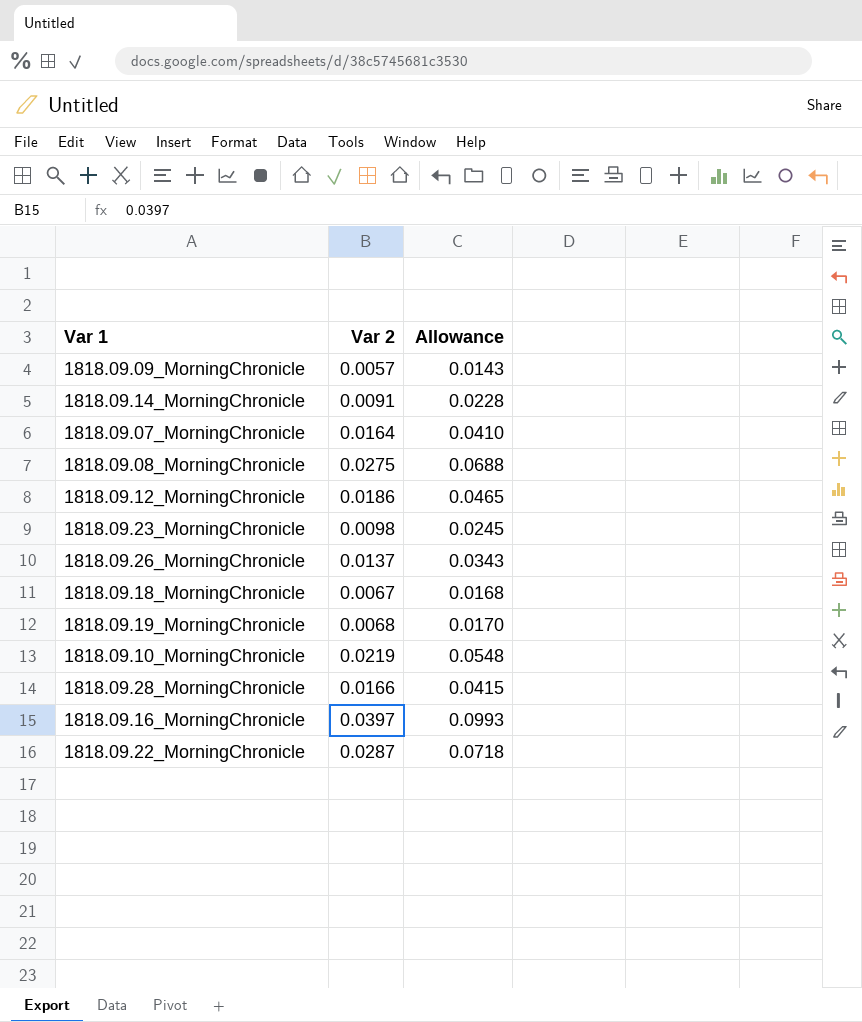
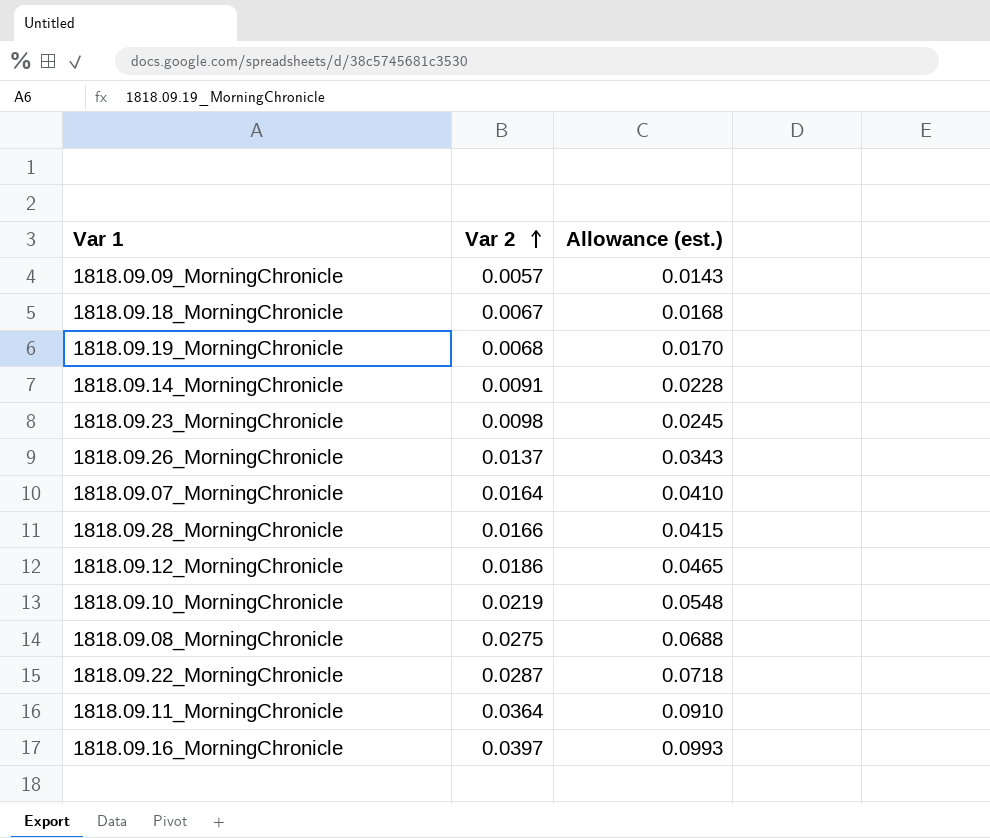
row order: none -> Var 2 ascending
column name: Allowance -> Allowance (est.)
row 1818.09.11_MorningChronicle: none -> 0.0364 | 0.0910

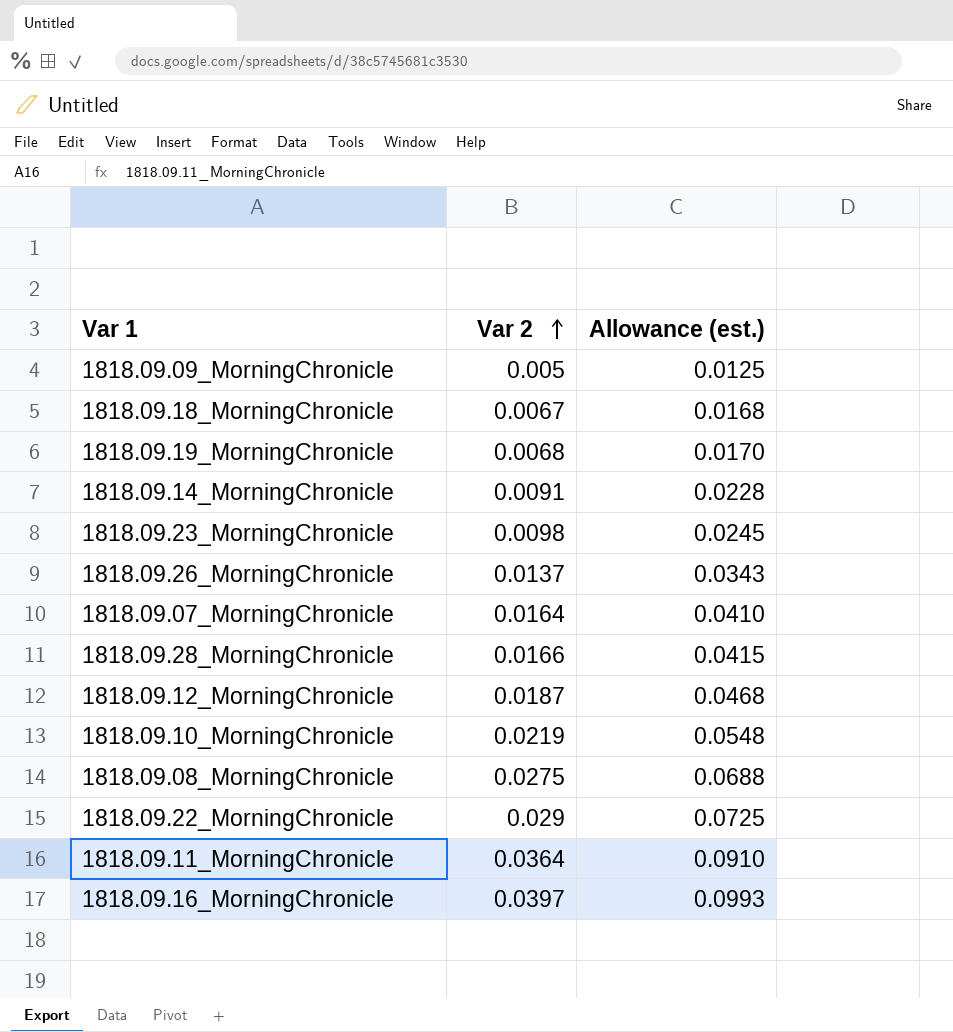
1818.09.09_MorningChronicle | Var 2: 0.0057 -> 0.005
1818.09.09_MorningChronicle | Allowance (est.): 0.0143 -> 0.0125
1818.09.12_MorningChronicle | Var 2: 0.0186 -> 0.0187
1818.09.12_MorningChronicle | Allowance (est.): 0.0465 -> 0.0468
1818.09.22_MorningChronicle | Var 2: 0.0287 -> 0.029
1818.09.22_MorningChronicle | Allowance (est.): 0.0718 -> 0.0725

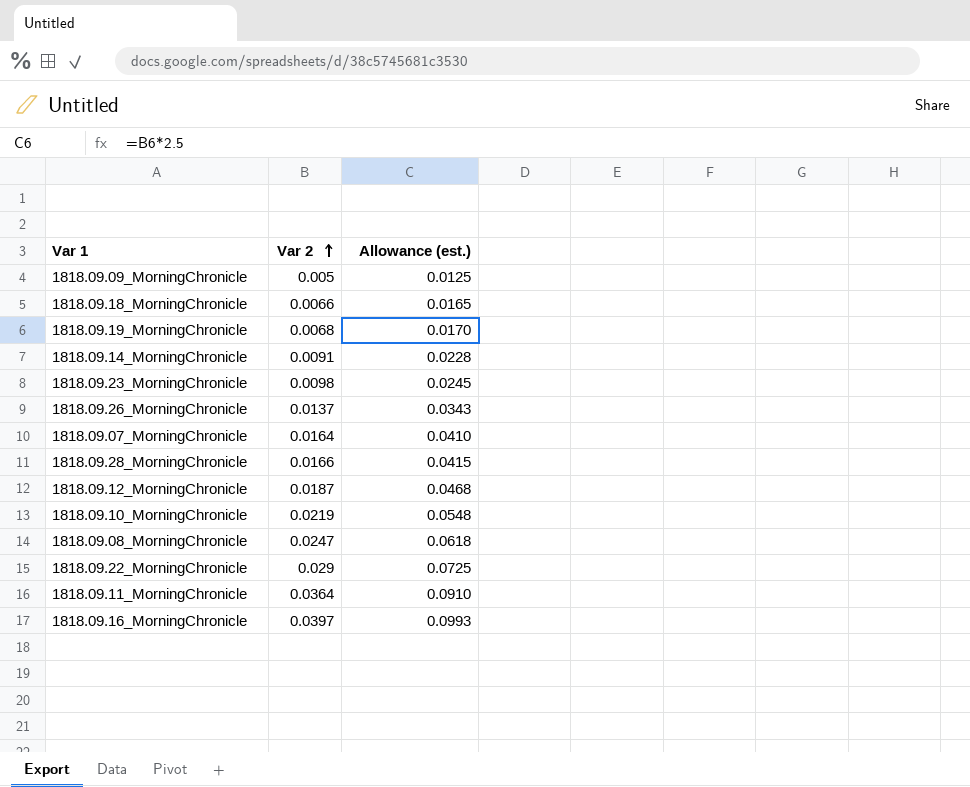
1818.09.18_MorningChronicle | Var 2: 0.0067 -> 0.0066
1818.09.18_MorningChronicle | Allowance (est.): 0.0168 -> 0.0165
1818.09.08_MorningChronicle | Var 2: 0.0275 -> 0.0247
1818.09.08_MorningChronicle | Allowance (est.): 0.0688 -> 0.0618

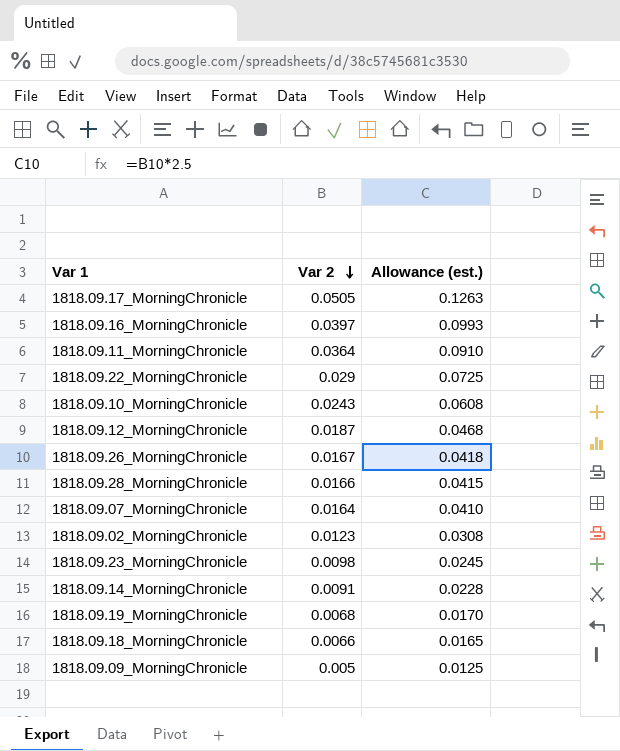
row order: Var 2 ascending -> Var 2 descending
row 1818.09.08_MorningChronicle: 0.0247 | 0.0618 -> none
row 1818.09.17_MorningChronicle: none -> 0.0505 | 0.1263
1818.09.10_MorningChronicle | Var 2: 0.0219 -> 0.0243
1818.09.10_MorningChronicle | Allowance (est.): 0.0548 -> 0.0608
1818.09.26_MorningChronicle | Var 2: 0.0137 -> 0.0167
1818.09.26_MorningChronicle | Allowance (est.): 0.0343 -> 0.0418
row 1818.09.02_MorningChronicle: none -> 0.0123 | 0.0308

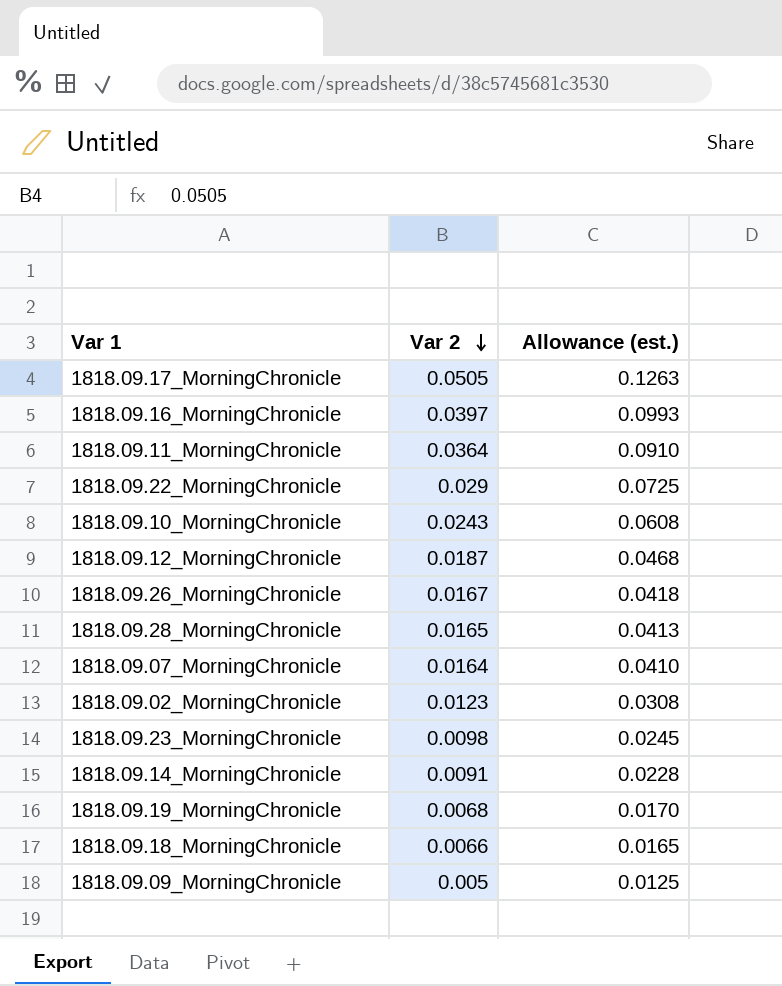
1818.09.28_MorningChronicle | Var 2: 0.0166 -> 0.0165
1818.09.28_MorningChronicle | Allowance (est.): 0.0415 -> 0.0413

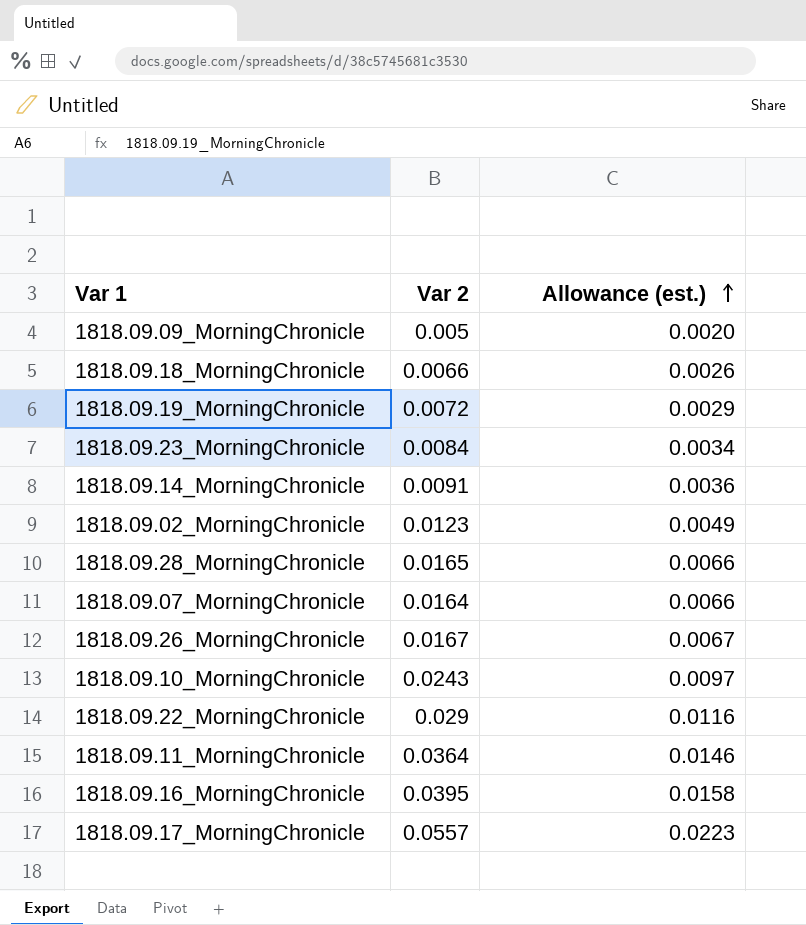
row order: Var 2 descending -> Allowance (est.) ascending
column Allowance (est.) | formula: [Var 2] * 2.5 -> [Var 2] * 0.4
row 1818.09.12_MorningChronicle: 0.0187 | 0.0468 -> none
1818.09.19_MorningChronicle | Var 2: 0.0068 -> 0.0072
1818.09.23_MorningChronicle | Var 2: 0.0098 -> 0.0084
1818.09.16_MorningChronicle | Var 2: 0.0397 -> 0.0395
1818.09.17_MorningChronicle | Var 2: 0.0505 -> 0.0557

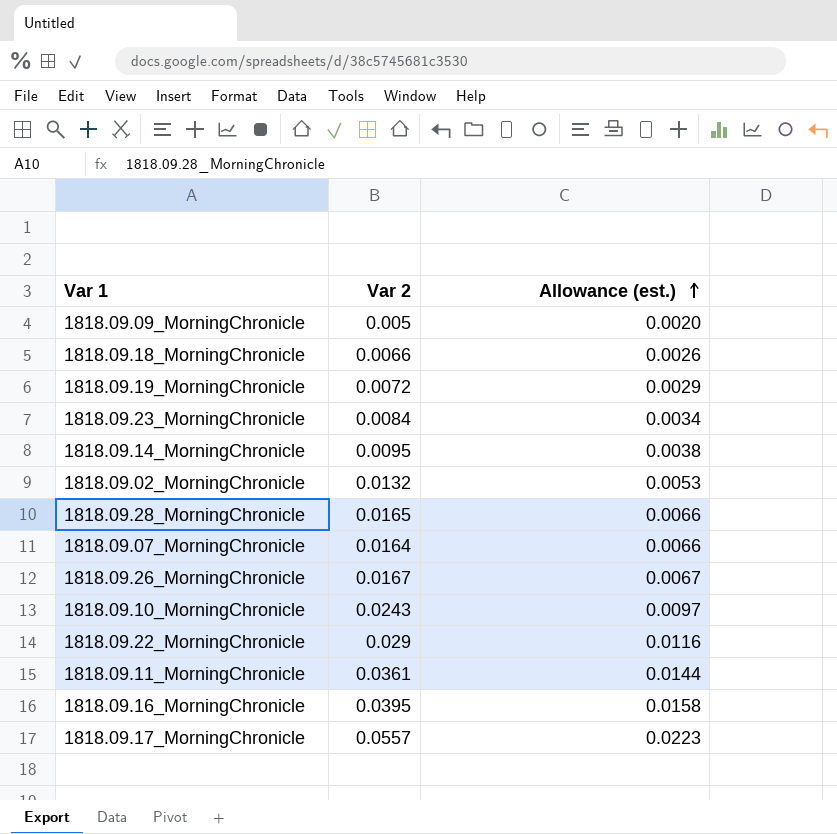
1818.09.14_MorningChronicle | Var 2: 0.0091 -> 0.0095
1818.09.14_MorningChronicle | Allowance (est.): 0.0036 -> 0.0038
1818.09.02_MorningChronicle | Var 2: 0.0123 -> 0.0132
1818.09.02_MorningChronicle | Allowance (est.): 0.0049 -> 0.0053
1818.09.11_MorningChronicle | Var 2: 0.0364 -> 0.0361
1818.09.11_MorningChronicle | Allowance (est.): 0.0146 -> 0.0144

